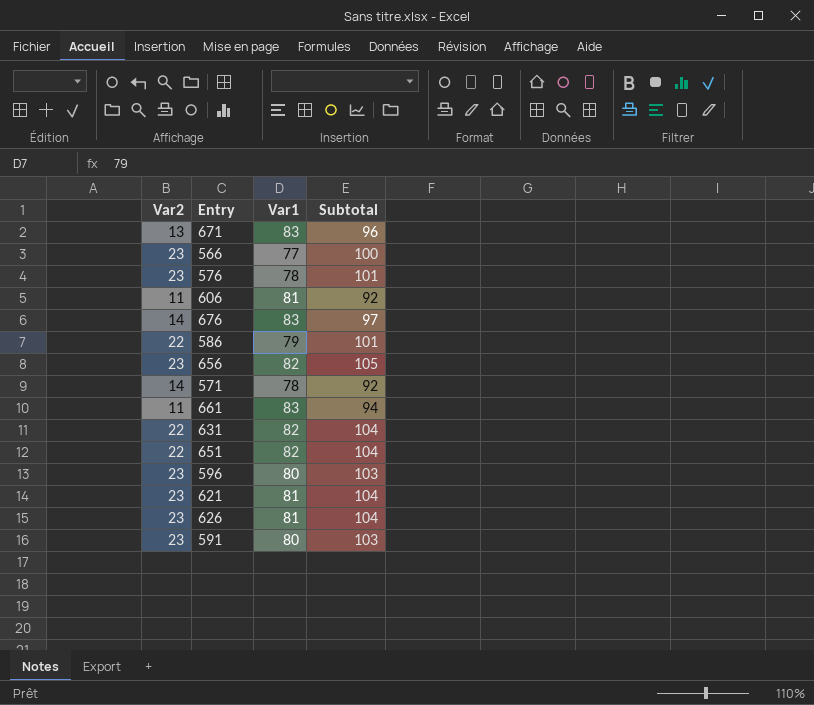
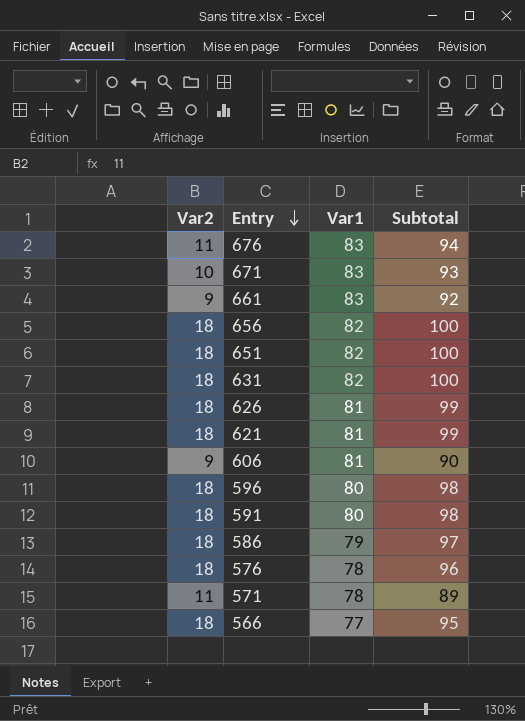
row order: none -> Entry descending
676 | Var2: 14 -> 11
676 | Subtotal: 97 -> 94
671 | Var2: 13 -> 10
671 | Subtotal: 96 -> 93
661 | Var2: 11 -> 9
661 | Subtotal: 94 -> 92
656 | Var2: 23 -> 18
656 | Subtotal: 105 -> 100
651 | Var2: 22 -> 18
651 | Subtotal: 104 -> 100
631 | Var2: 22 -> 18
631 | Subtotal: 104 -> 100
626 | Var2: 23 -> 18
626 | Subtotal: 104 -> 99
621 | Var2: 23 -> 18
621 | Subtotal: 104 -> 99
606 | Var2: 11 -> 9
606 | Subtotal: 92 -> 90
596 | Var2: 23 -> 18
596 | Subtotal: 103 -> 98
591 | Var2: 23 -> 18
591 | Subtotal: 103 -> 98
586 | Var2: 22 -> 18
586 | Subtotal: 101 -> 97
576 | Var2: 23 -> 18
576 | Subtotal: 101 -> 96
571 | Var2: 14 -> 11
571 | Subtotal: 92 -> 89
566 | Var2: 23 -> 18
566 | Subtotal: 100 -> 95

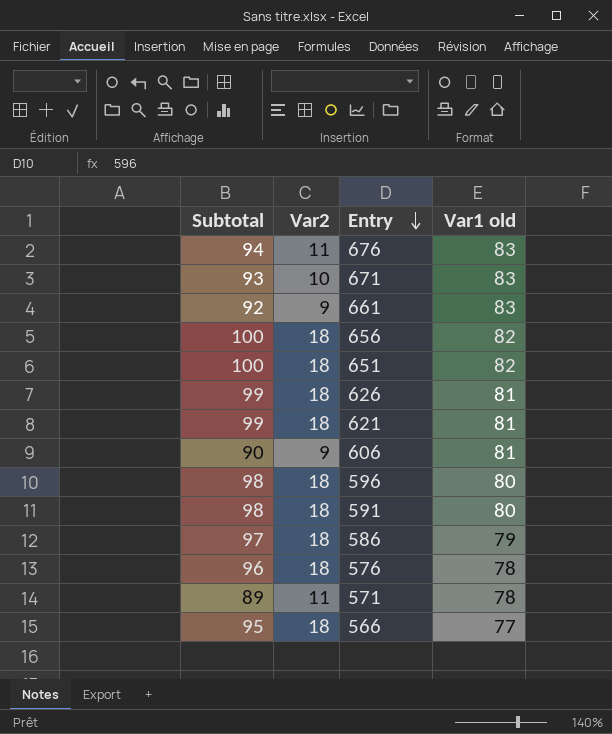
column Subtotal | position: 4 -> 1
column name: Var1 -> Var1 old
row 631: 18 | 82 | 100 -> none

